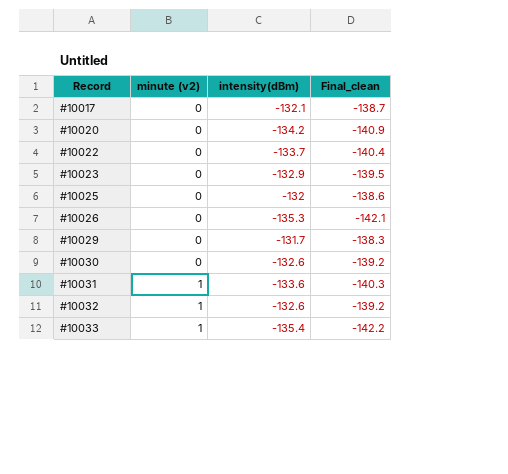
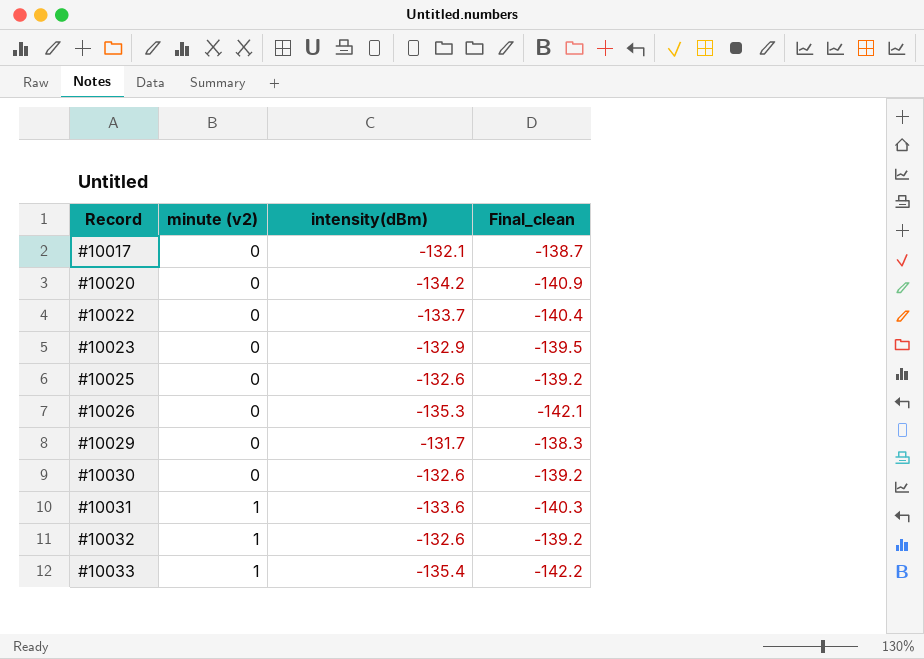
#10025 | intensity(dBm): -132 -> -132.6
#10025 | Final_clean: -138.6 -> -139.2

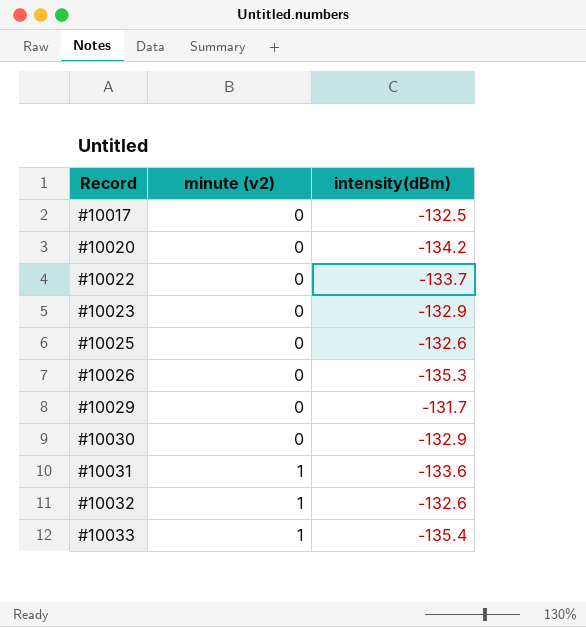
column Final_clean | formula: [intensity(dBm)] * 1.05 -> none
#10017 | intensity(dBm): -132.1 -> -132.5
#10030 | intensity(dBm): -132.6 -> -132.9

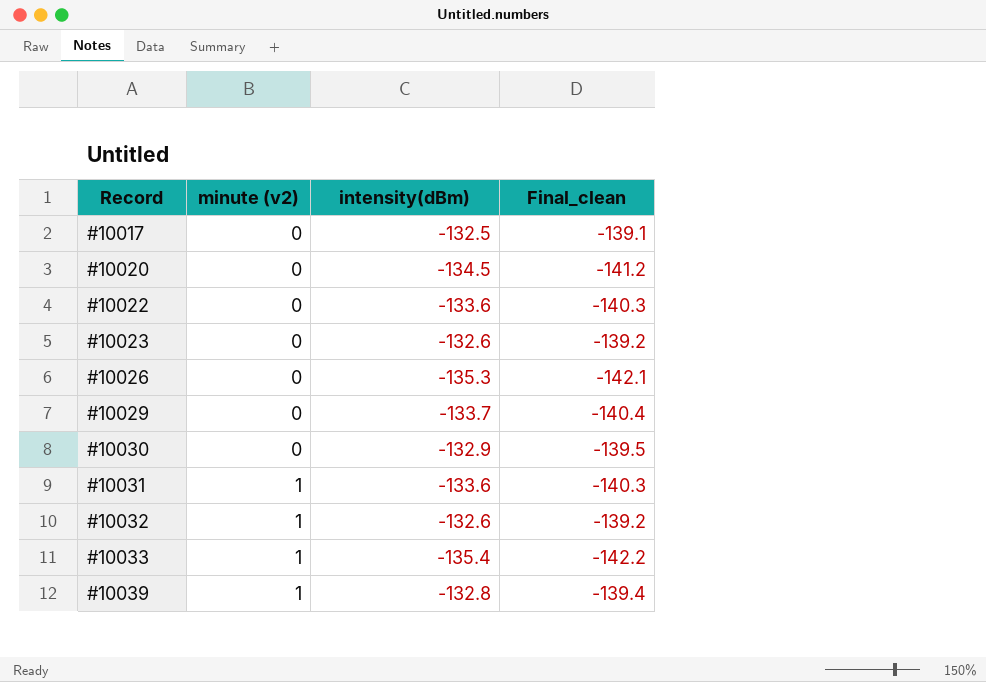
column Final_clean | formula: none -> [intensity(dBm)] * 1.05
row #10025: 0 | -132.6 -> none
#10020 | intensity(dBm): -134.2 -> -134.5
#10022 | intensity(dBm): -133.7 -> -133.6
#10023 | intensity(dBm): -132.9 -> -132.6
#10029 | intensity(dBm): -131.7 -> -133.7
row #10039: none -> 1 | -132.8 | -139.4

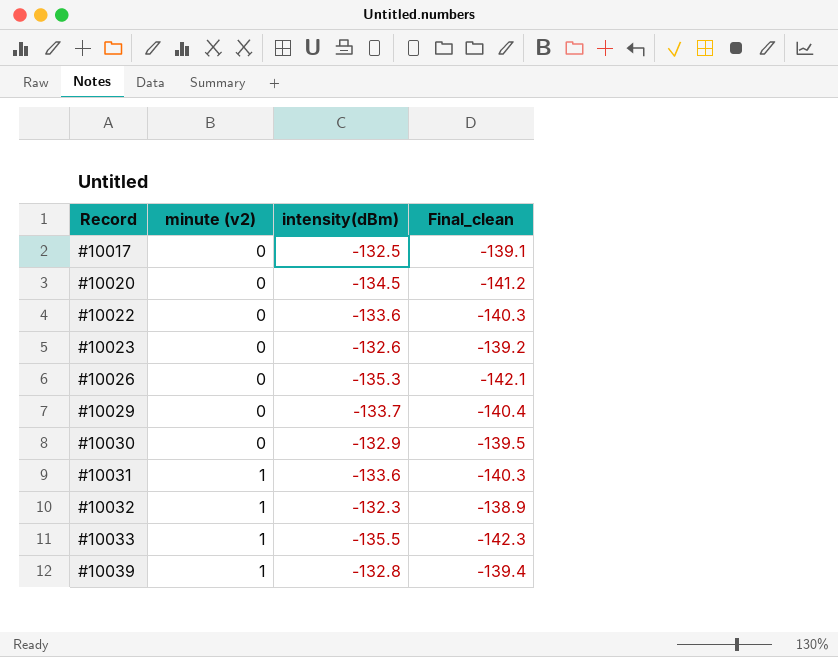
#10032 | intensity(dBm): -132.6 -> -132.3
#10032 | Final_clean: -139.2 -> -138.9
#10033 | intensity(dBm): -135.4 -> -135.5
#10033 | Final_clean: -142.2 -> -142.3

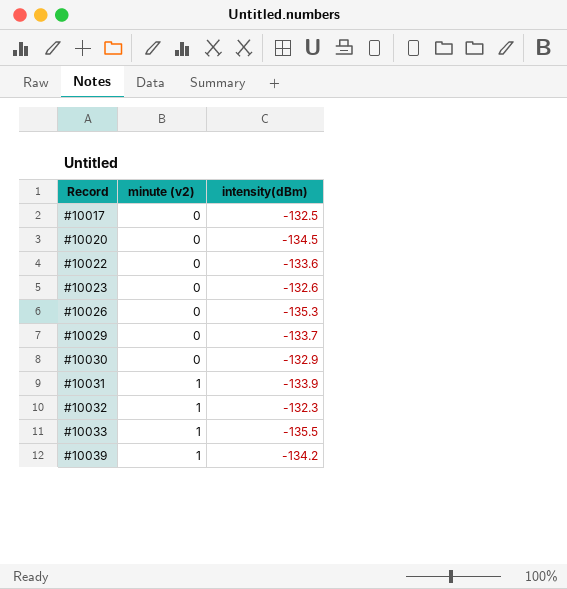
column Final_clean | formula: [intensity(dBm)] * 1.05 -> none
#10031 | intensity(dBm): -133.6 -> -133.9
#10039 | intensity(dBm): -132.8 -> -134.2

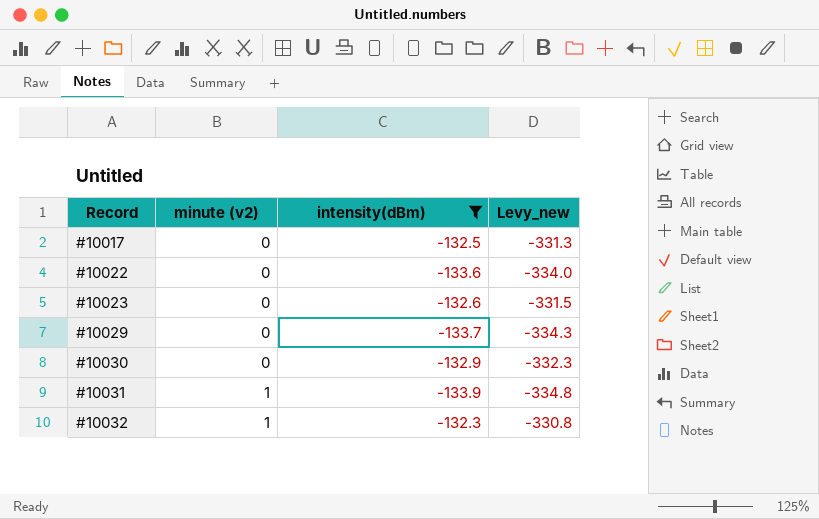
filter: none -> intensity(dBm) >= -133.9
column Levy_new | formula: none -> [intensity(dBm)] * 2.5

